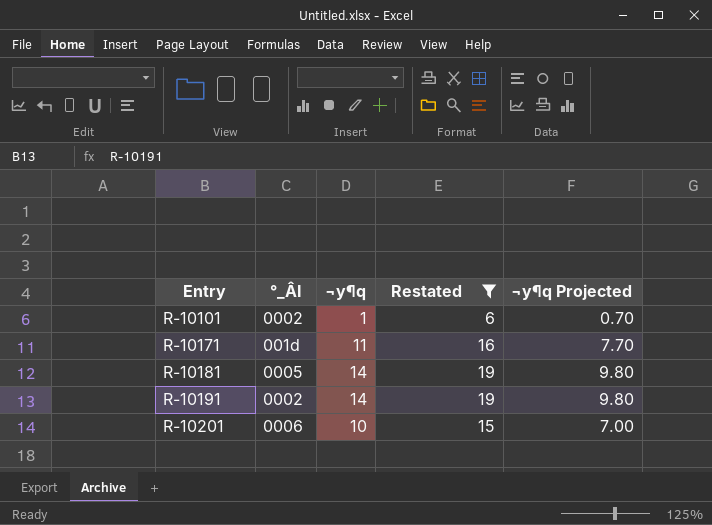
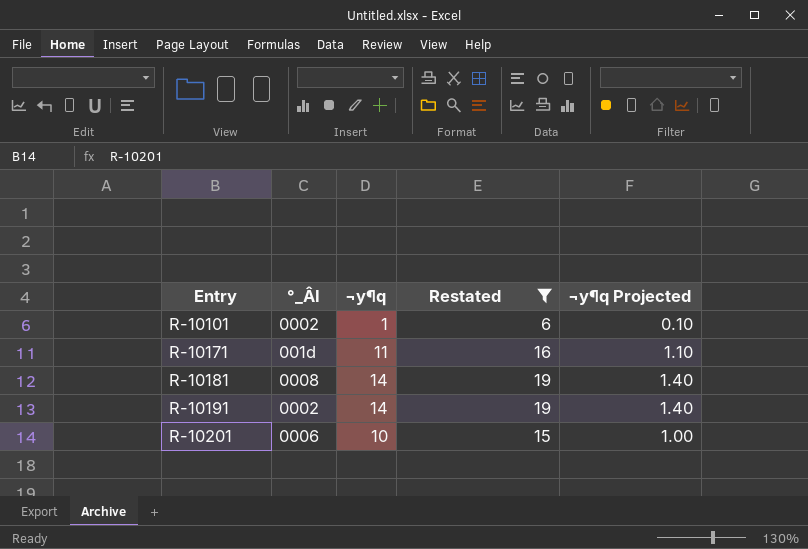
column ¬y¶q Projected | formula: [¬y¶q] * 0.7 -> [¬y¶q] * 0.1
R-10181 | °_ÂI: 0005 -> 0008

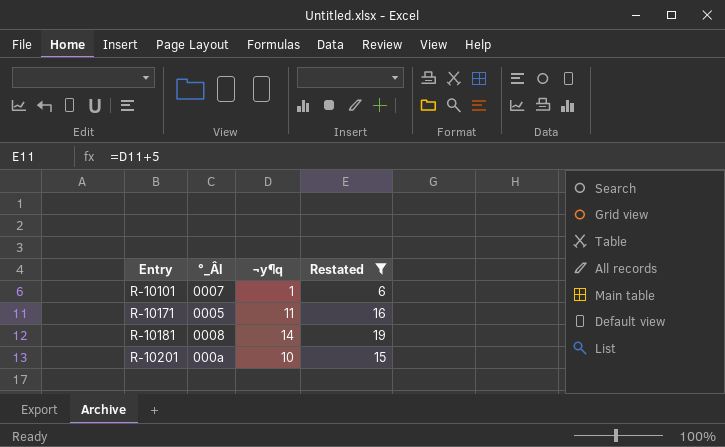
column ¬y¶q Projected | formula: [¬y¶q] * 0.1 -> none
row R-10191: 0002 | 14 | 19 | 1.40 -> none
R-10101 | °_ÂI: 0002 -> 0007
R-10171 | °_ÂI: 001d -> 0005
R-10201 | °_ÂI: 0006 -> 000a

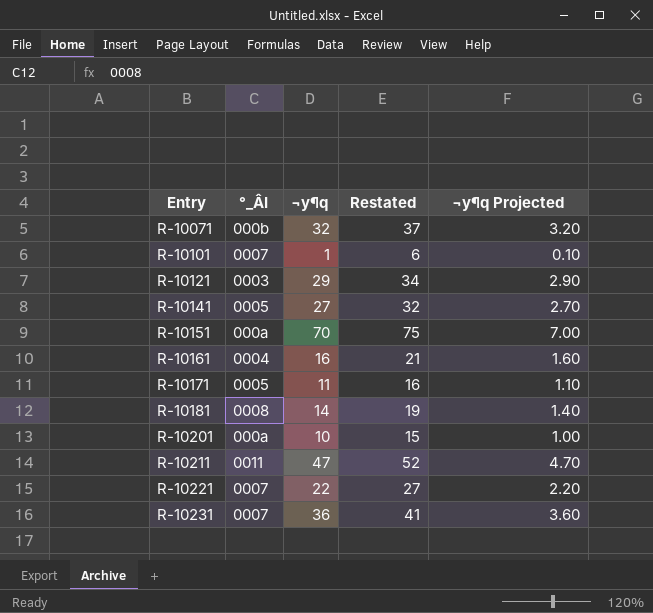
filter: Restated <= 19 -> none
column ¬y¶q Projected | formula: none -> [¬y¶q] * 0.1

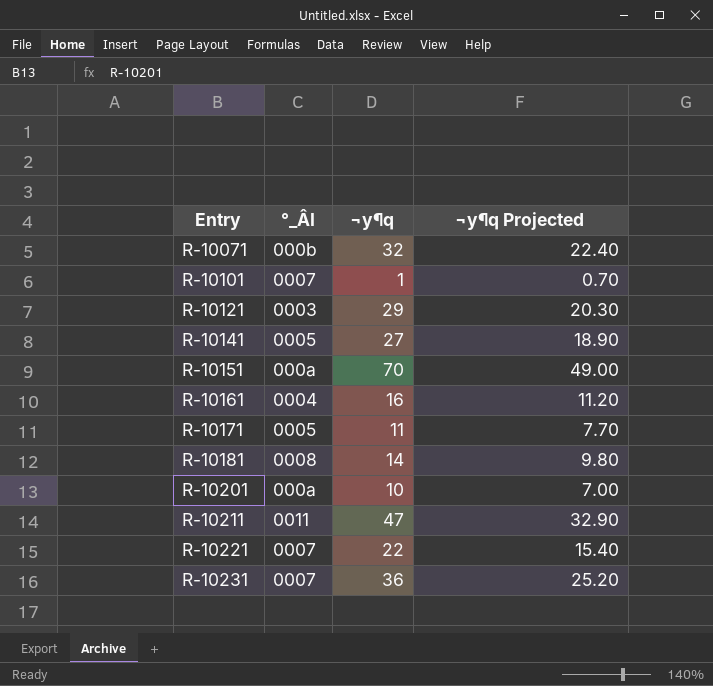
column Restated | formula: [¬y¶q] + 5 -> none
column ¬y¶q Projected | formula: [¬y¶q] * 0.1 -> [¬y¶q] * 0.7

